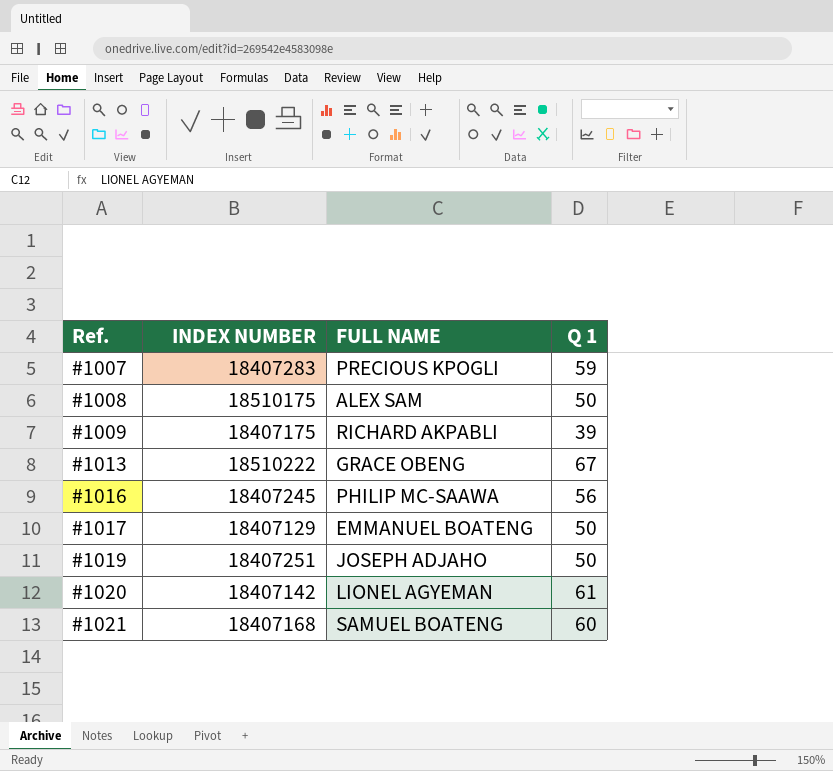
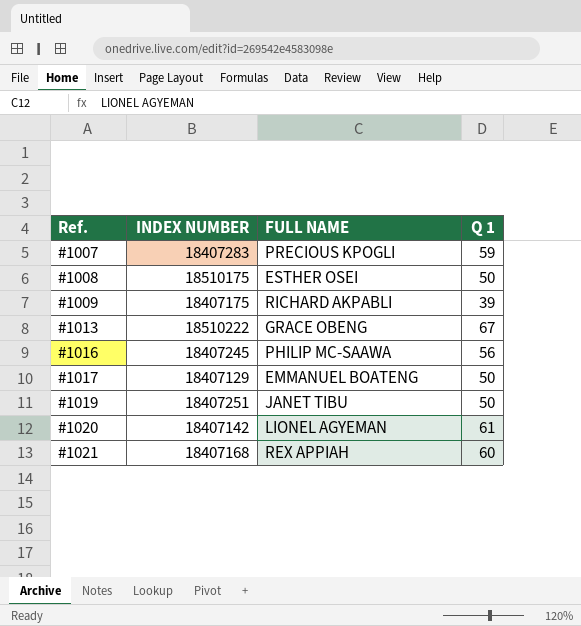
#1008 | FULL NAME: ALEX SAM -> ESTHER OSEI
#1019 | FULL NAME: JOSEPH ADJAHO -> JANET TIBU
#1021 | FULL NAME: SAMUEL BOATENG -> REX APPIAH

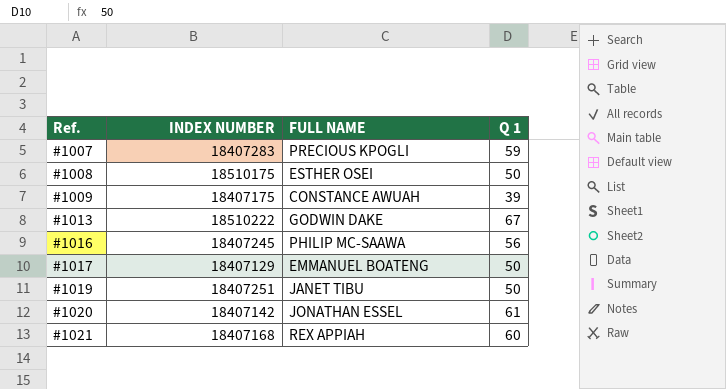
#1009 | FULL NAME: RICHARD AKPABLI -> CONSTANCE AWUAH
#1013 | FULL NAME: GRACE OBENG -> GODWIN DAKE
#1020 | FULL NAME: LIONEL AGYEMAN -> JONATHAN ESSEL

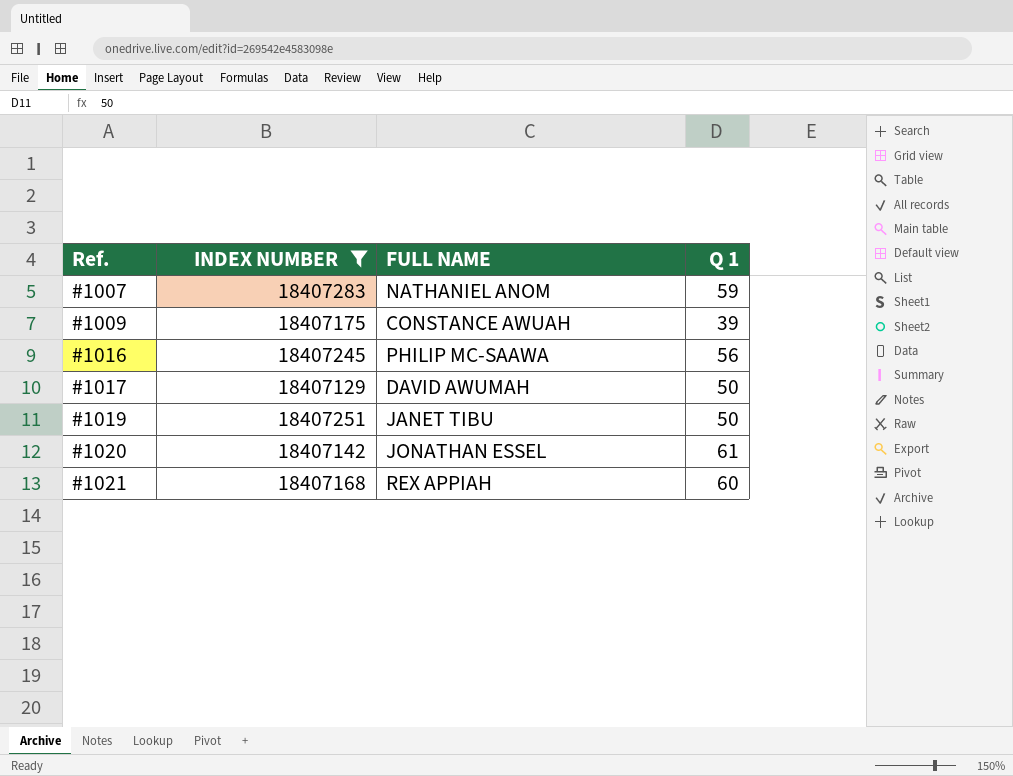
filter: none -> INDEX NUMBER <= 18407283
#1007 | FULL NAME: PRECIOUS KPOGLI -> NATHANIEL ANOM
#1017 | FULL NAME: EMMANUEL BOATENG -> DAVID AWUMAH

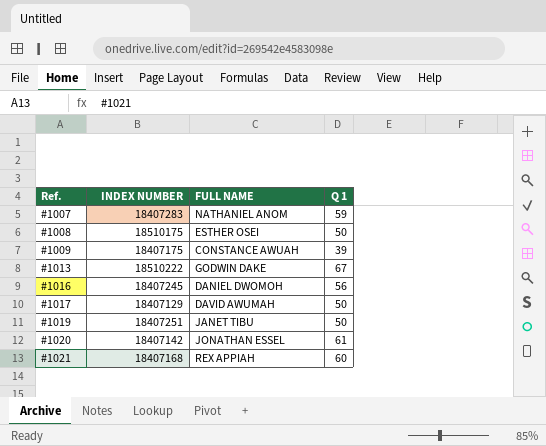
filter: INDEX NUMBER <= 18407283 -> none
#1016 | FULL NAME: PHILIP MC-SAAWA -> DANIEL DWOMOH

